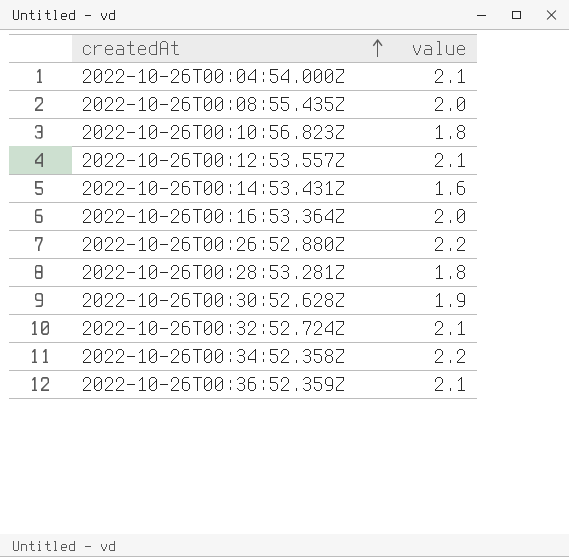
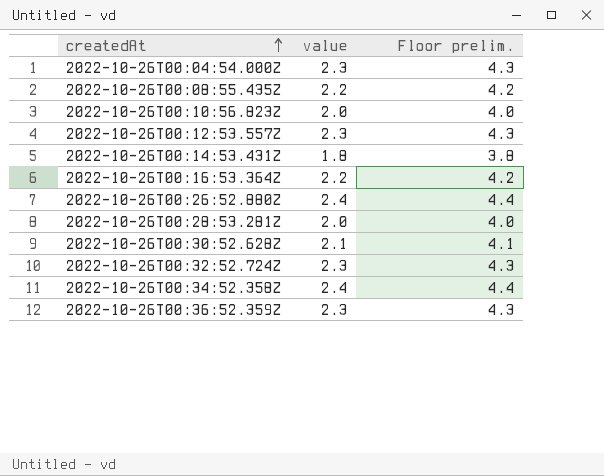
column Floor prelim. | formula: none -> [value] + 2
2022-10-26T00:04:54.000Z | value: 2.1 -> 2.3
2022-10-26T00:08:55.435Z | value: 2.0 -> 2.2
2022-10-26T00:10:56.823Z | value: 1.8 -> 2.0
2022-10-26T00:12:53.557Z | value: 2.1 -> 2.3
2022-10-26T00:14:53.431Z | value: 1.6 -> 1.8
2022-10-26T00:16:53.364Z | value: 2.0 -> 2.2
2022-10-26T00:26:52.880Z | value: 2.2 -> 2.4
2022-10-26T00:28:53.281Z | value: 1.8 -> 2.0
2022-10-26T00:30:52.628Z | value: 1.9 -> 2.1
2022-10-26T00:32:52.724Z | value: 2.1 -> 2.3
2022-10-26T00:34:52.358Z | value: 2.2 -> 2.4
2022-10-26T00:36:52.359Z | value: 2.1 -> 2.3

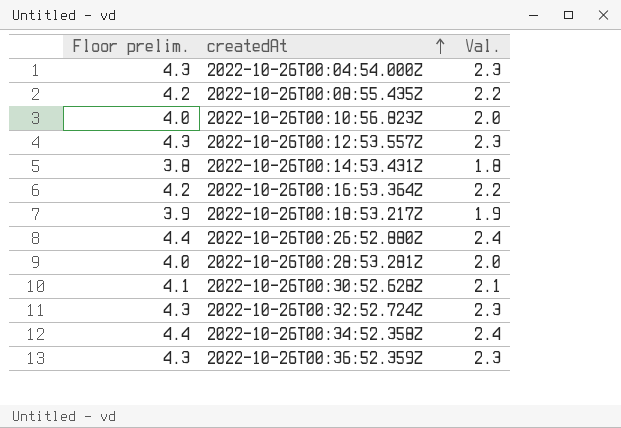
column Floor prelim. | position: 3 -> 1
column name: value -> Val.
row 2022-10-26T00:18:53.217Z: none -> 3.9 | 1.9

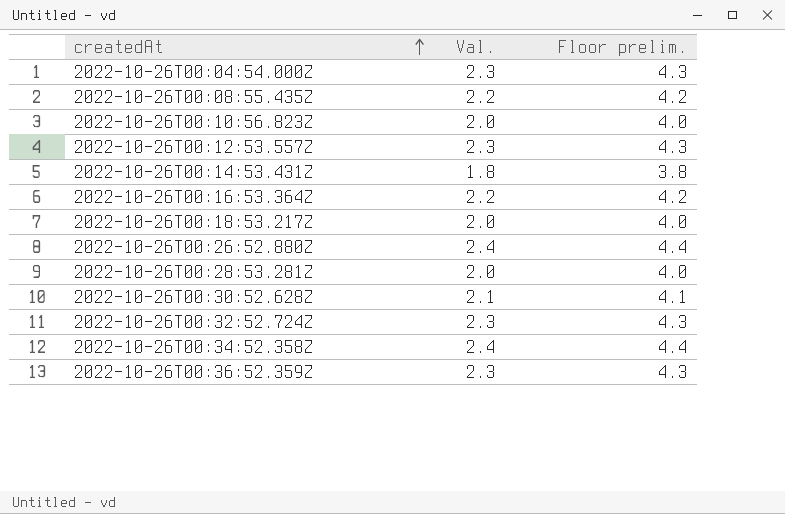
column Floor prelim. | position: 1 -> 3
2022-10-26T00:18:53.217Z | Val.: 1.9 -> 2.0
2022-10-26T00:18:53.217Z | Floor prelim.: 3.9 -> 4.0

